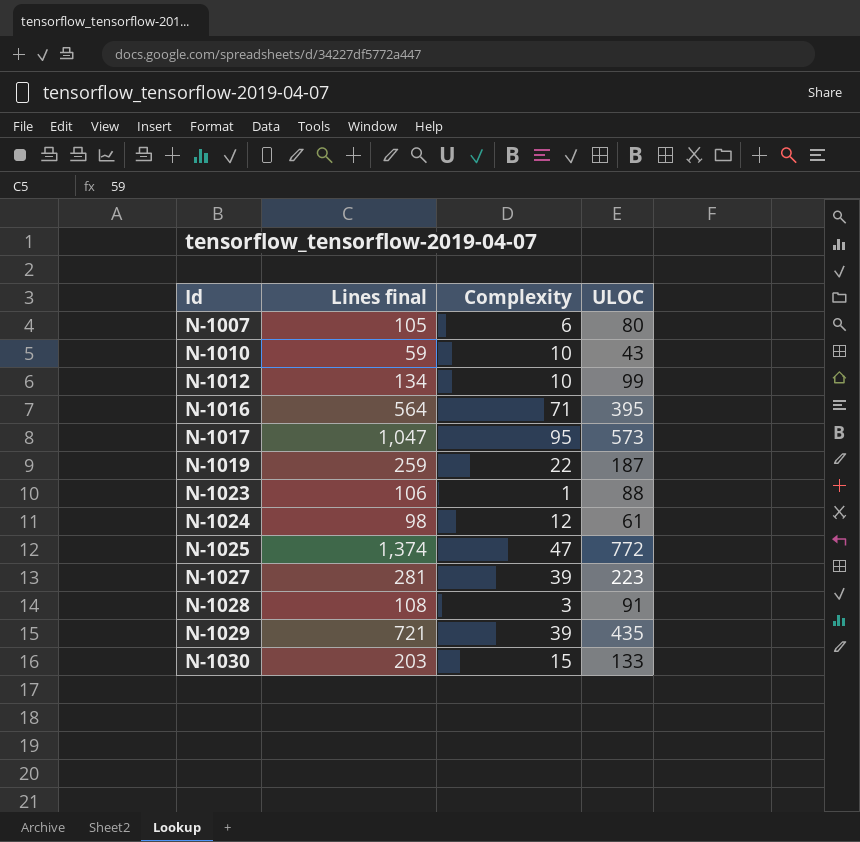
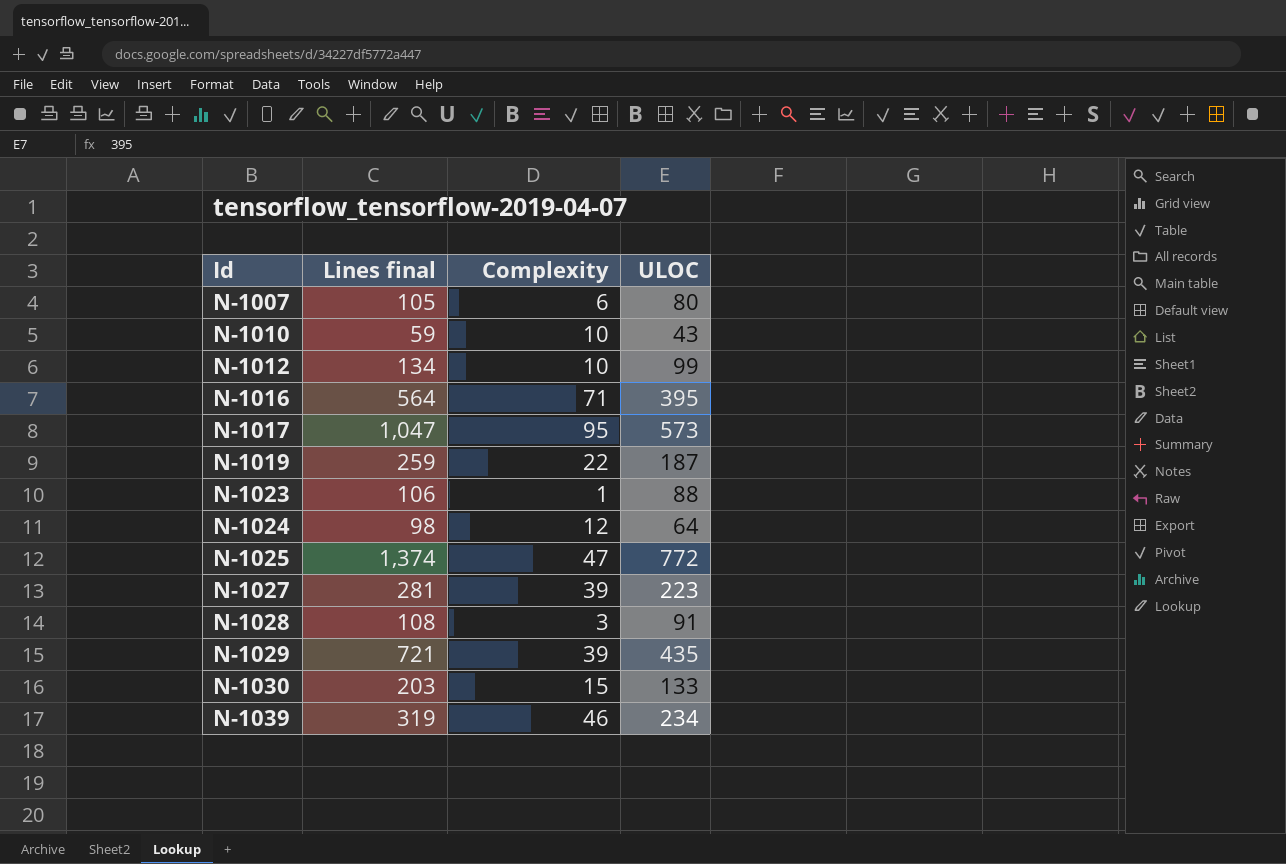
N-1024 | ULOC: 61 -> 64
row N-1039: none -> 319 | 46 | 234

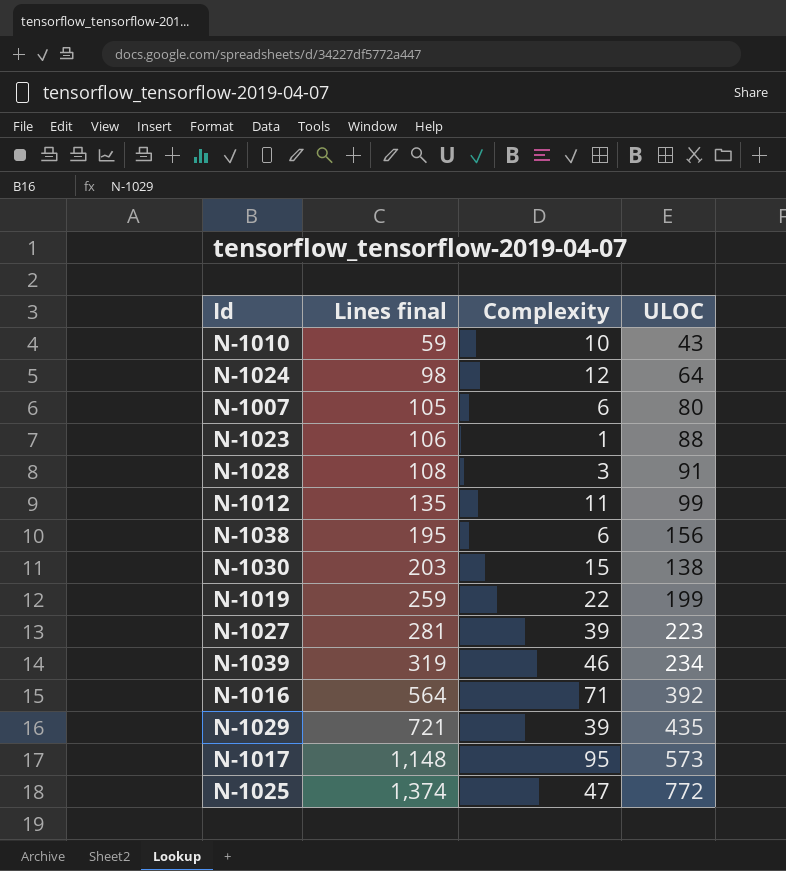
row order: Id ascending -> Lines final ascending
N-1012 | Lines final: 134 -> 135
N-1012 | Complexity: 10 -> 11
row N-1038: none -> 195 | 6 | 156
N-1030 | ULOC: 133 -> 138
N-1019 | ULOC: 187 -> 199
N-1016 | ULOC: 395 -> 392
N-1017 | Lines final: 1,047 -> 1,148

